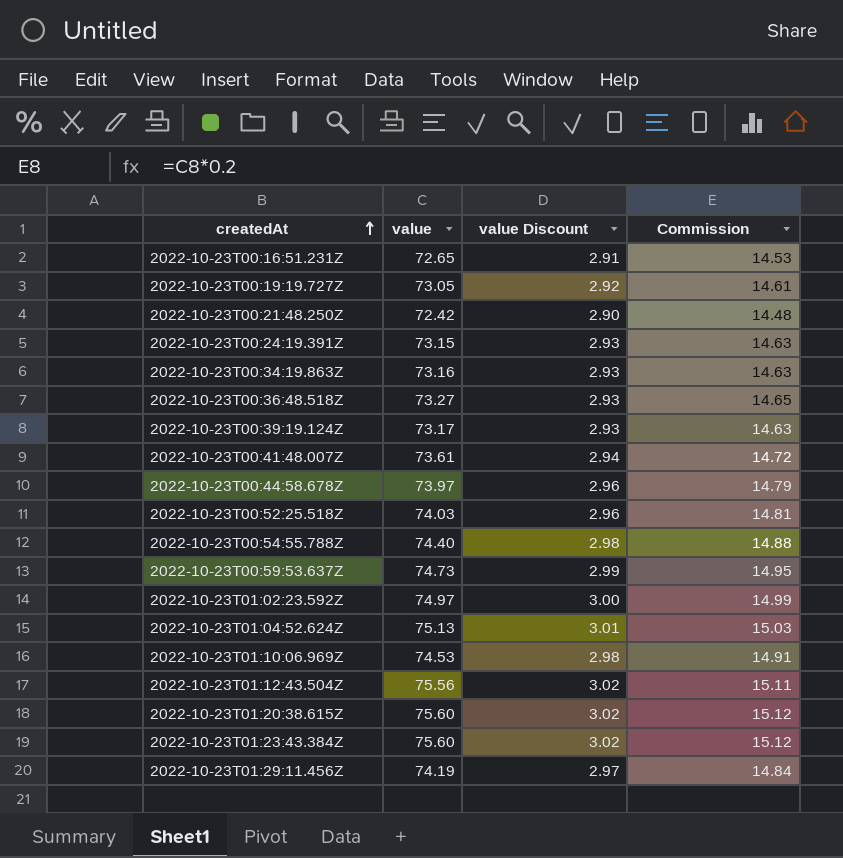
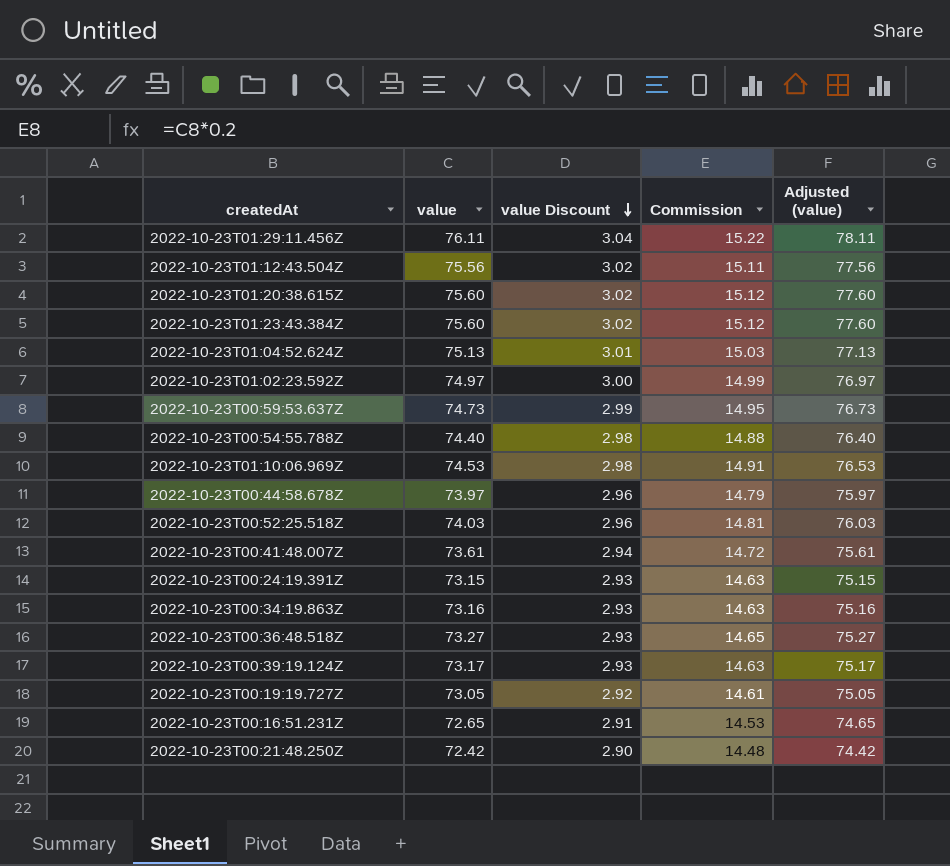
row order: createdAt ascending -> value Discount descending
column Adjusted (value) | formula: none -> [value] + 2
2022-10-23T01:29:11.456Z | value: 74.19 -> 76.11
2022-10-23T01:29:11.456Z | value Discount: 2.97 -> 3.04
2022-10-23T01:29:11.456Z | Commission: 14.84 -> 15.22

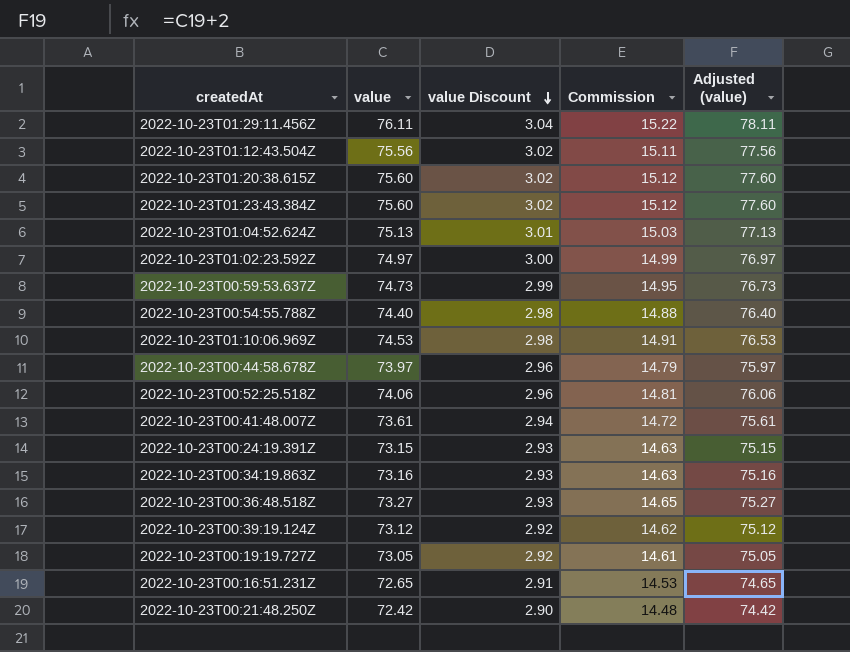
2022-10-23T00:52:25.518Z | value: 74.03 -> 74.06
2022-10-23T00:52:25.518Z | Adjusted (value): 76.03 -> 76.06
2022-10-23T00:39:19.124Z | value: 73.17 -> 73.12
2022-10-23T00:39:19.124Z | value Discount: 2.93 -> 2.92
2022-10-23T00:39:19.124Z | Commission: 14.63 -> 14.62
2022-10-23T00:39:19.124Z | Adjusted (value): 75.17 -> 75.12

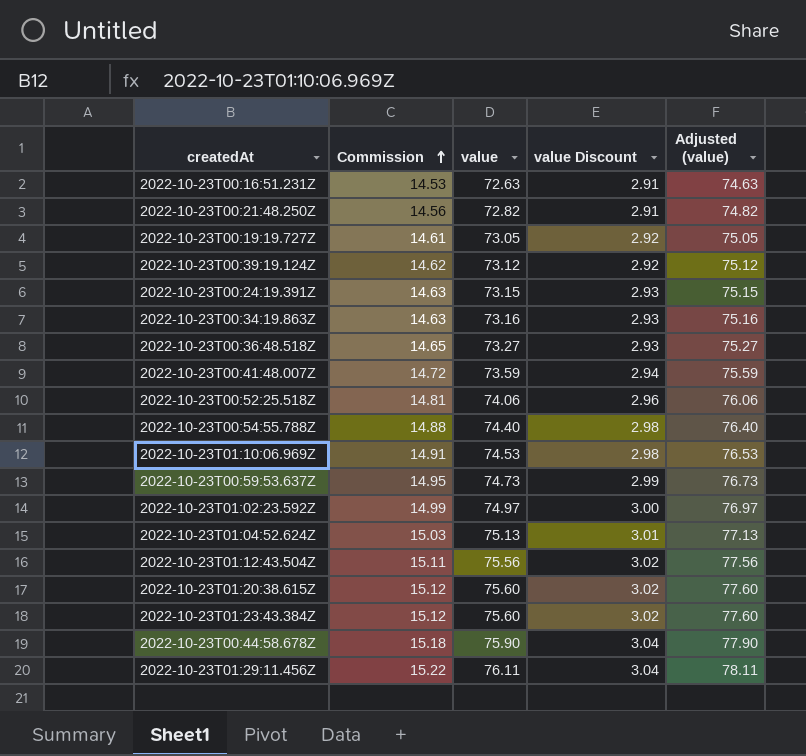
row order: value Discount descending -> Commission ascending
column Commission | position: 4 -> 2
2022-10-23T00:16:51.231Z | value: 72.65 -> 72.63
2022-10-23T00:16:51.231Z | Adjusted (value): 74.65 -> 74.63
2022-10-23T00:21:48.250Z | Commission: 14.48 -> 14.56
2022-10-23T00:21:48.250Z | value: 72.42 -> 72.82
2022-10-23T00:21:48.250Z | value Discount: 2.90 -> 2.91
2022-10-23T00:21:48.250Z | Adjusted (value): 74.42 -> 74.82
2022-10-23T00:41:48.007Z | value: 73.61 -> 73.59
2022-10-23T00:41:48.007Z | Adjusted (value): 75.61 -> 75.59
2022-10-23T00:44:58.678Z | Commission: 14.79 -> 15.18
2022-10-23T00:44:58.678Z | value: 73.97 -> 75.90
2022-10-23T00:44:58.678Z | value Discount: 2.96 -> 3.04
2022-10-23T00:44:58.678Z | Adjusted (value): 75.97 -> 77.90

